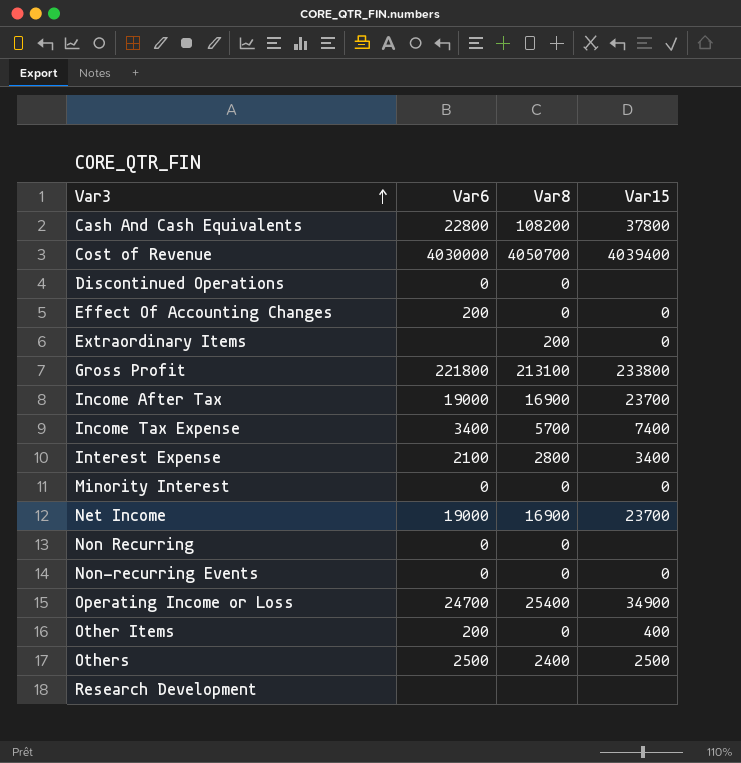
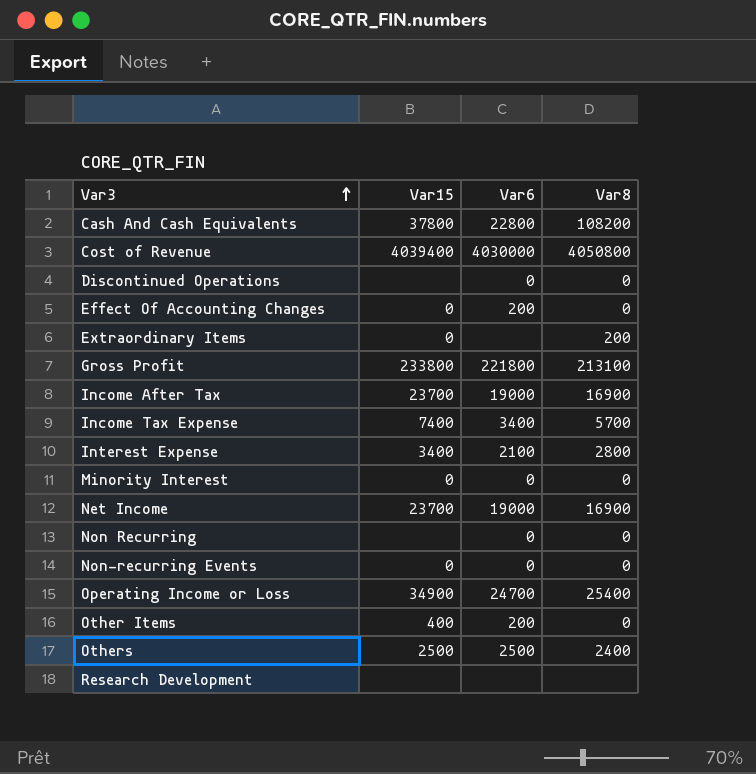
column Var15 | position: 4 -> 2
Cost of Revenue | Var8: 4050700 -> 4050800

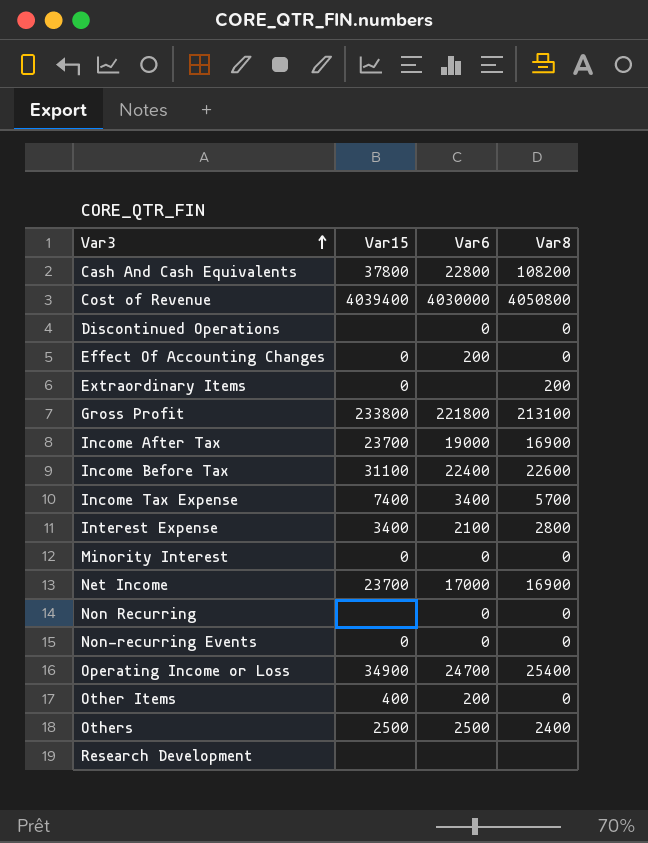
row Income Before Tax: none -> 31100 | 22400 | 22600
Net Income | Var6: 19000 -> 17000

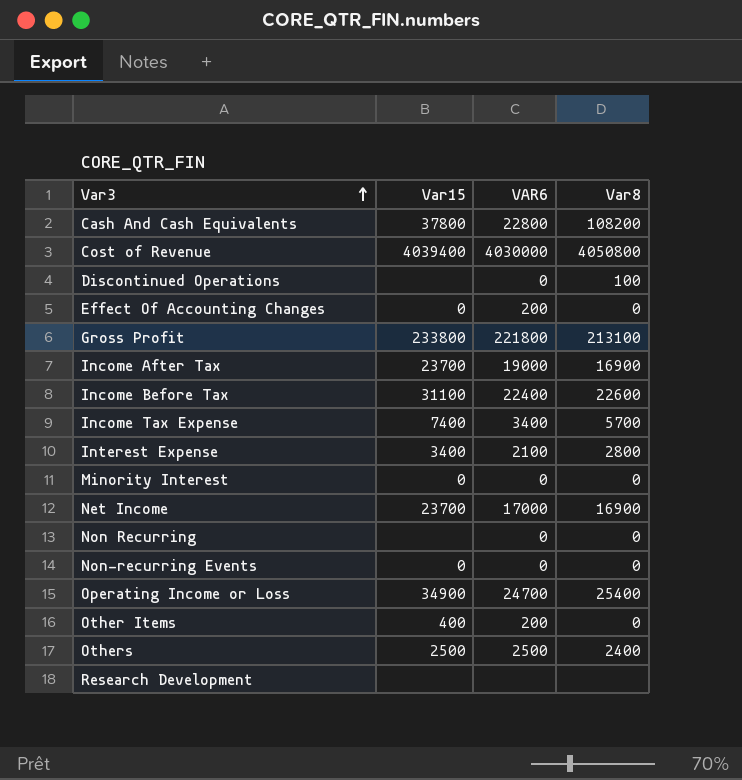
column name: Var6 -> VAR6
row Extraordinary Items: 0 | none | 200 -> none
Discontinued Operations | Var8: 0 -> 100

